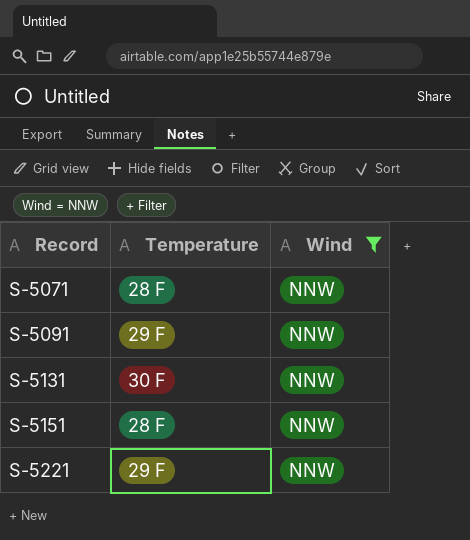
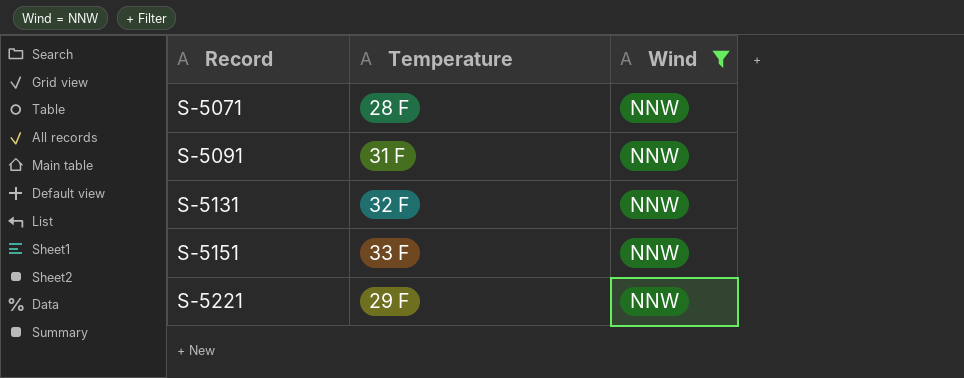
S-5091 | Temperature: 29 F -> 31 F
S-5131 | Temperature: 30 F -> 32 F
S-5151 | Temperature: 28 F -> 33 F

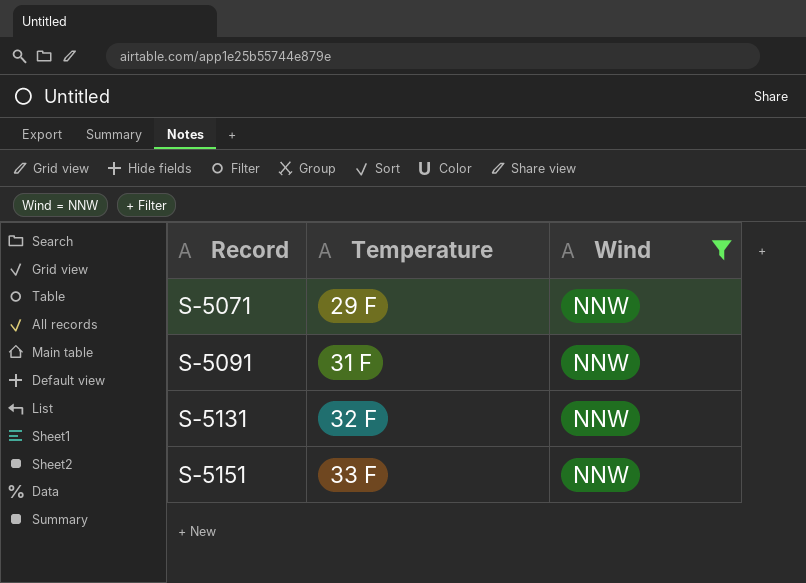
row S-5221: 29 F | NNW -> none
S-5071 | Temperature: 28 F -> 29 F

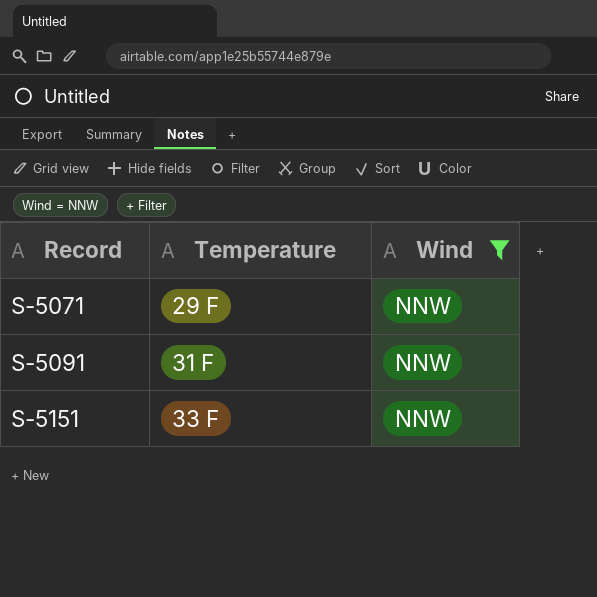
row S-5131: 32 F | NNW -> none

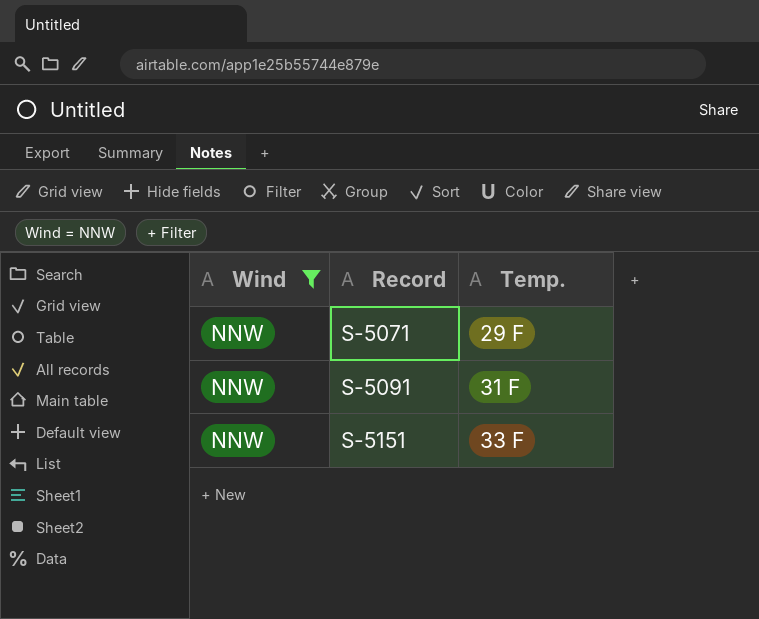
column Wind | position: 3 -> 1
column name: Temperature -> Temp.

